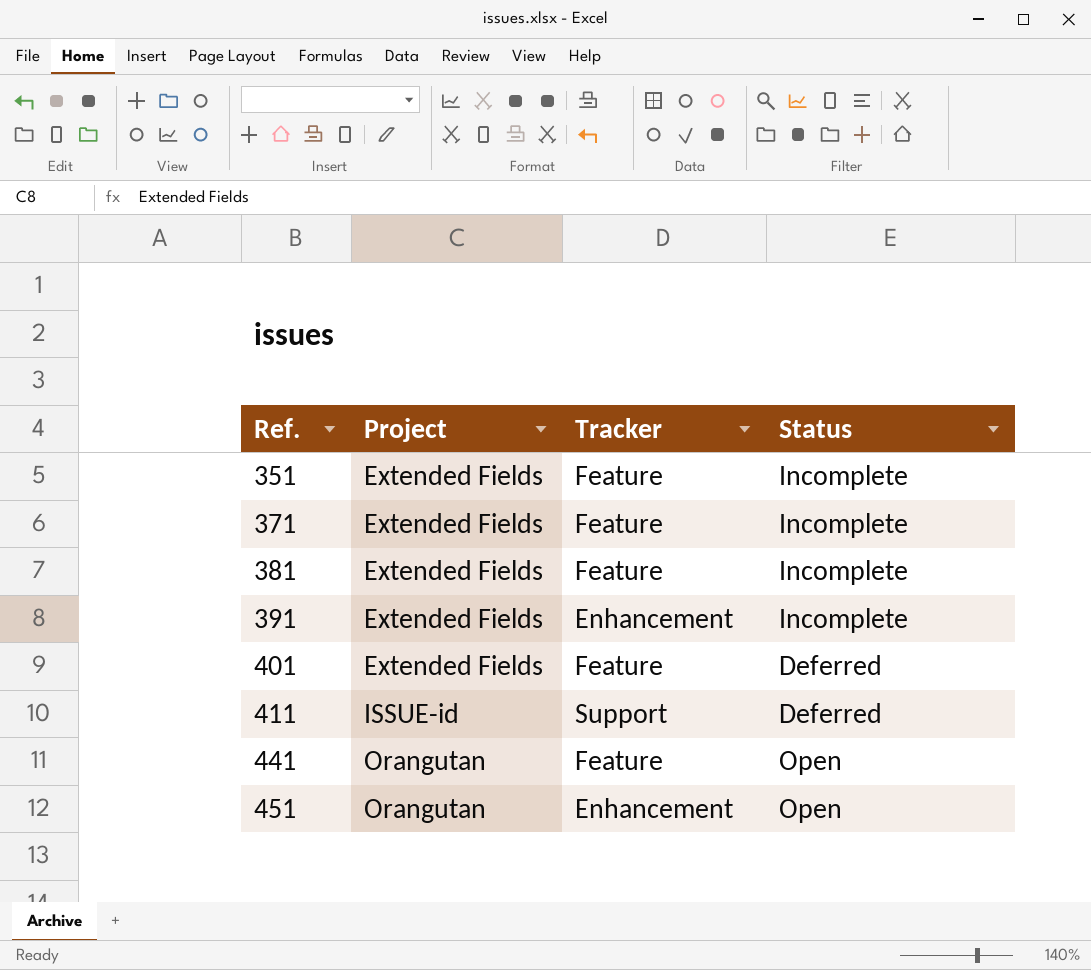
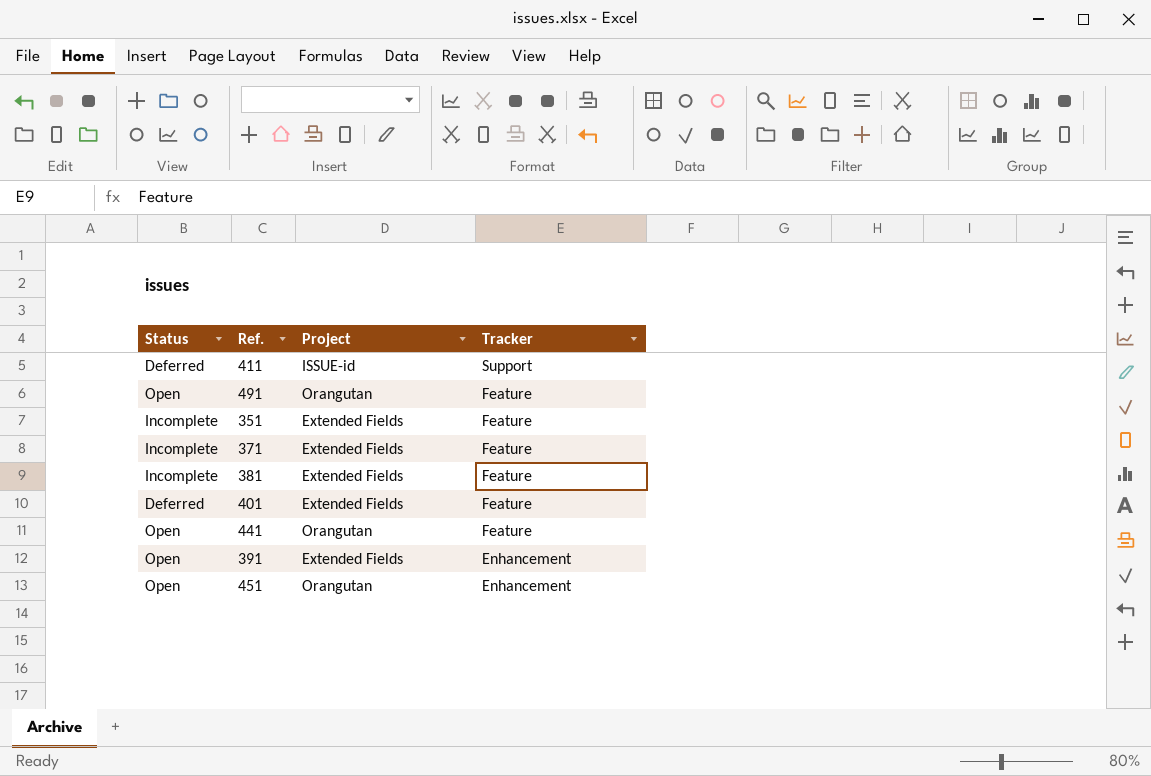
row order: Ref. ascending -> Tracker descending
column Status | position: 4 -> 1
row 491: none -> Open | Orangutan | Feature
391 | Status: Incomplete -> Open

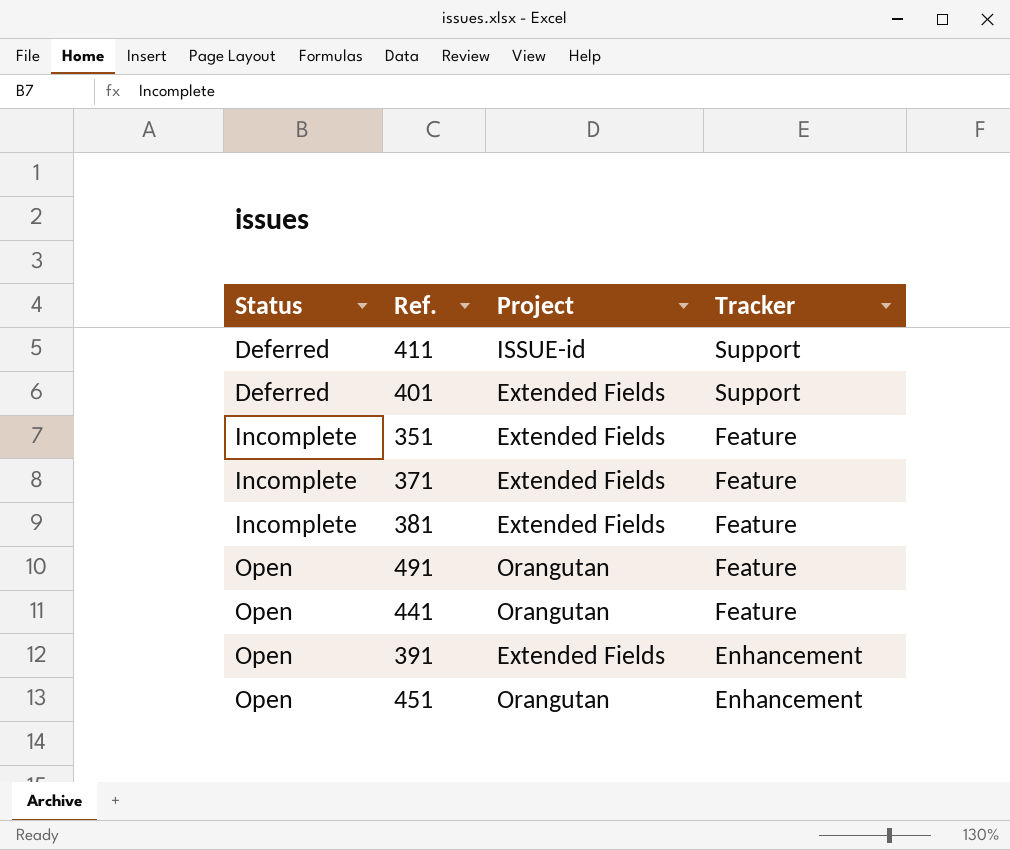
row order: Tracker descending -> Status ascending
401 | Tracker: Feature -> Support

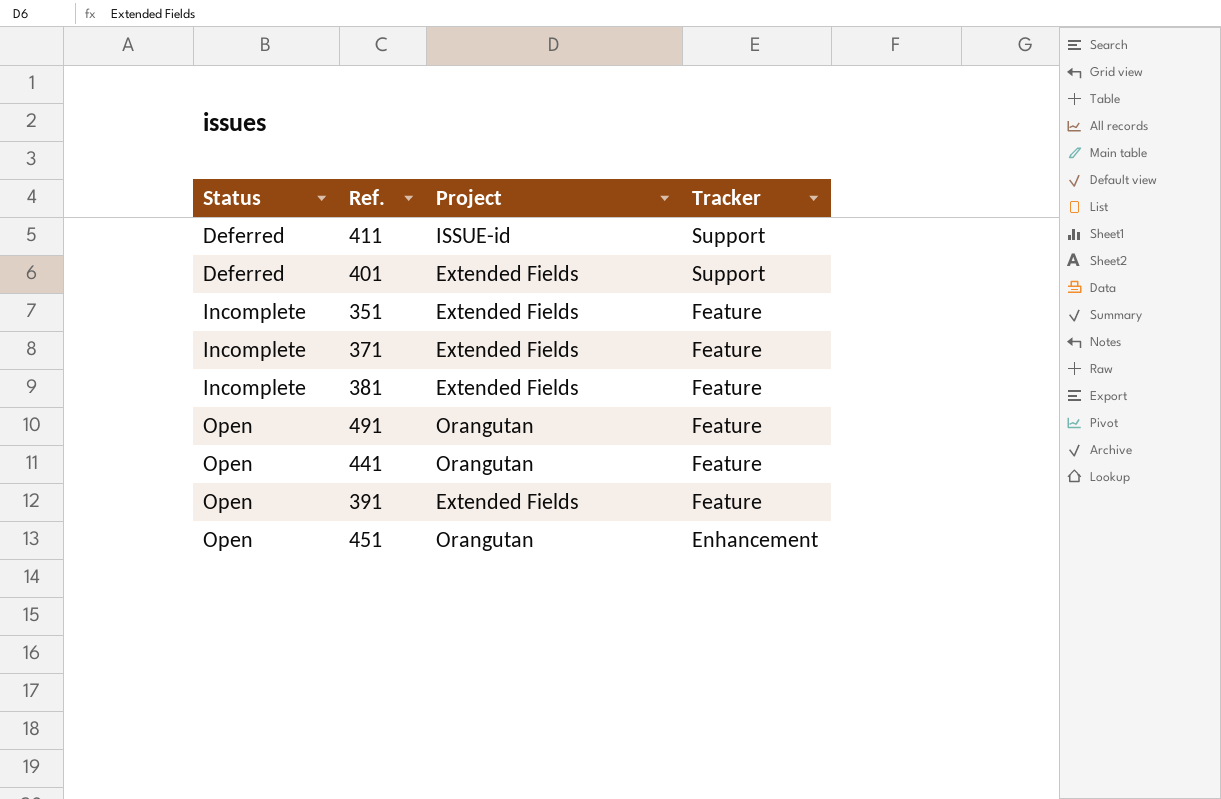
391 | Tracker: Enhancement -> Feature

